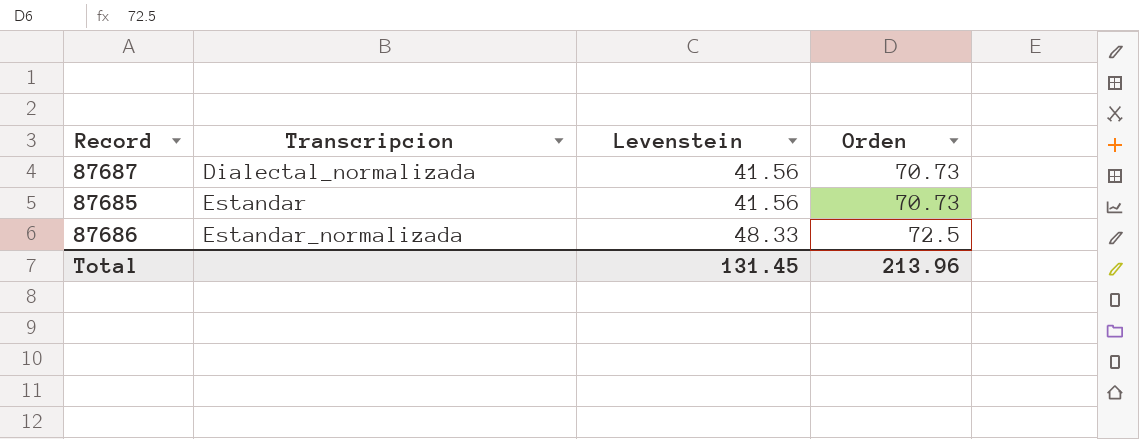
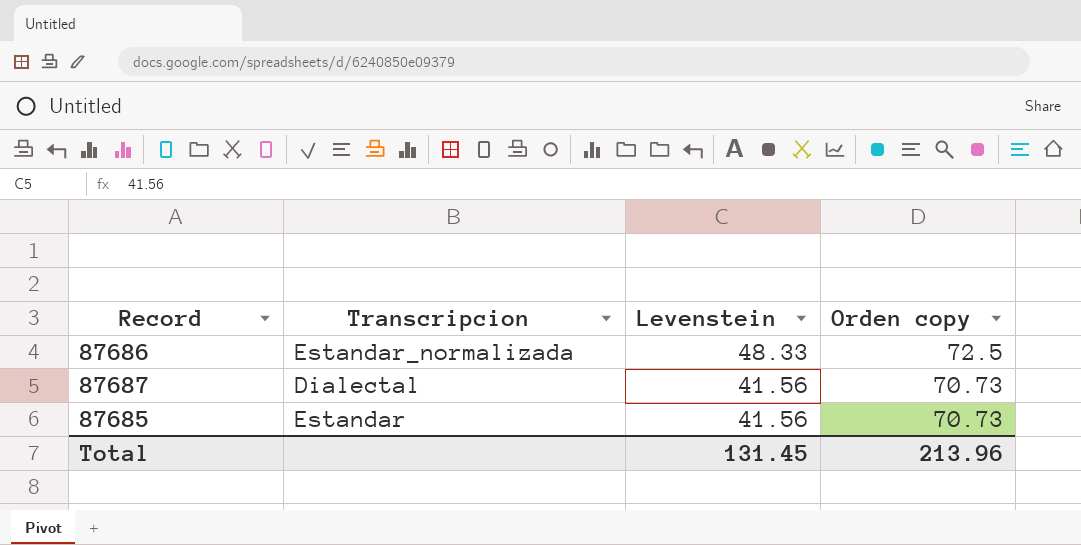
row order: Transcripcion ascending -> Levenstein descending
column name: Orden -> Orden copy
87687 | Transcripcion: Dialectal_normalizada -> Dialectal

